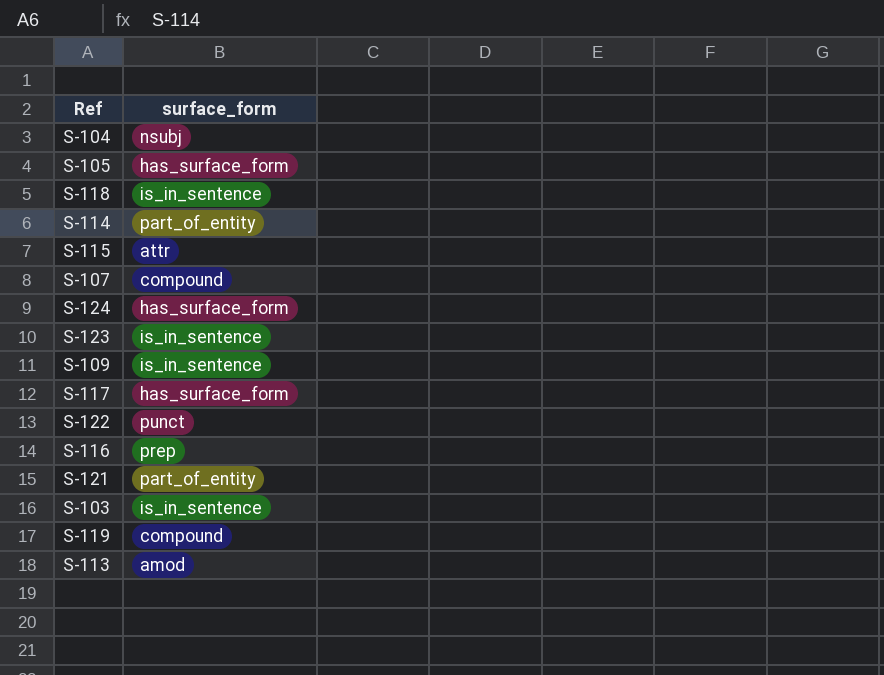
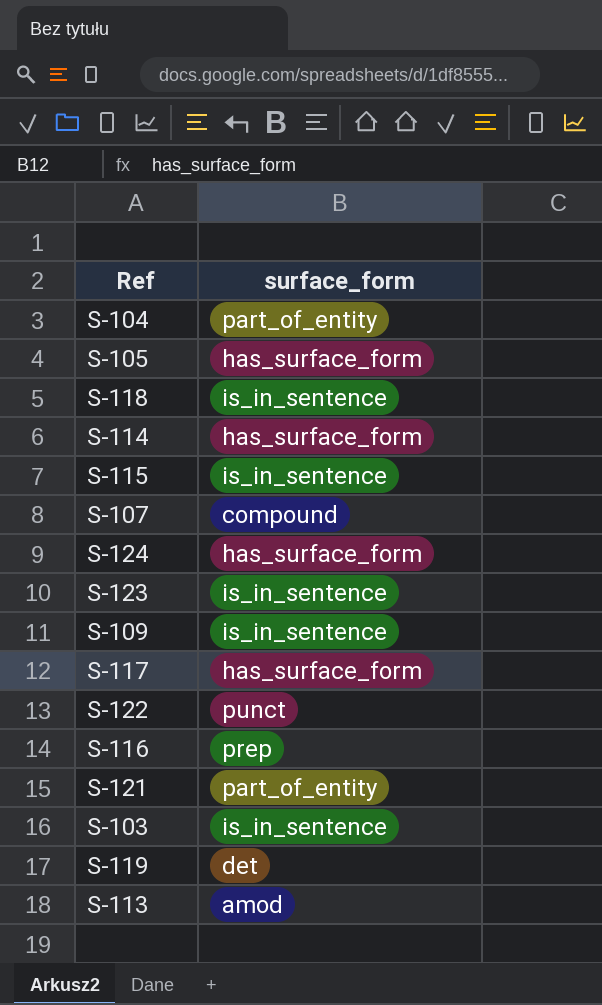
S-104 | surface_form: nsubj -> part_of_entity
S-114 | surface_form: part_of_entity -> has_surface_form
S-115 | surface_form: attr -> is_in_sentence
S-119 | surface_form: compound -> det

